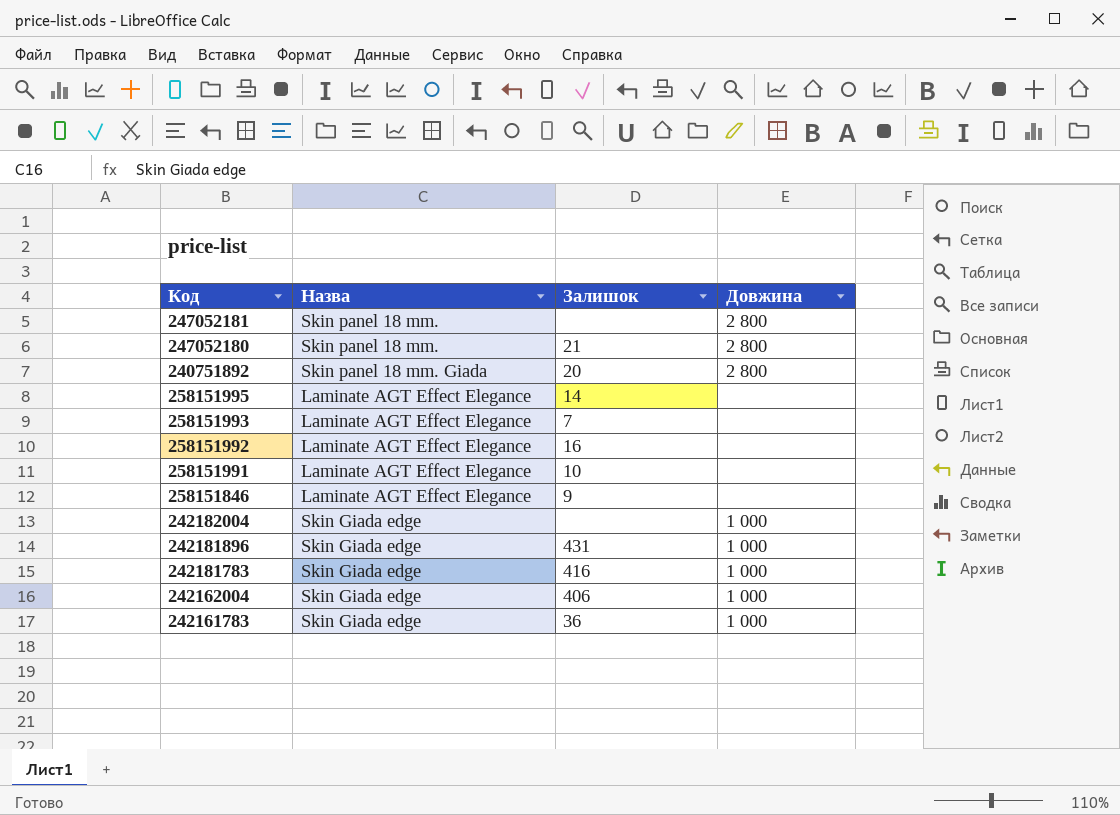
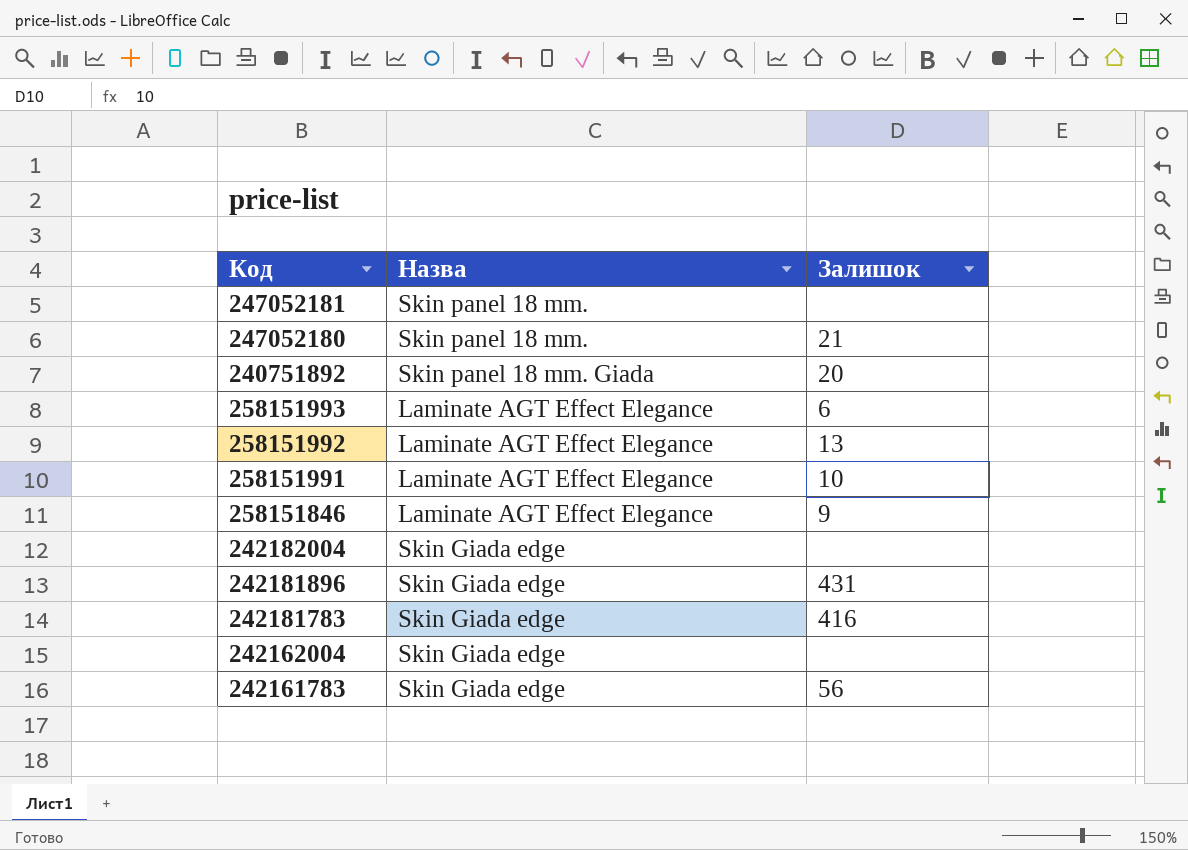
column Довжина | position: 4 -> none
row 258151995: Laminate AGT Effect Elegance | 14 | none -> none
258151993 | Залишок: 7 -> 6
258151992 | Залишок: 16 -> 13
242162004 | Залишок: 406 -> none
242161783 | Залишок: 36 -> 56

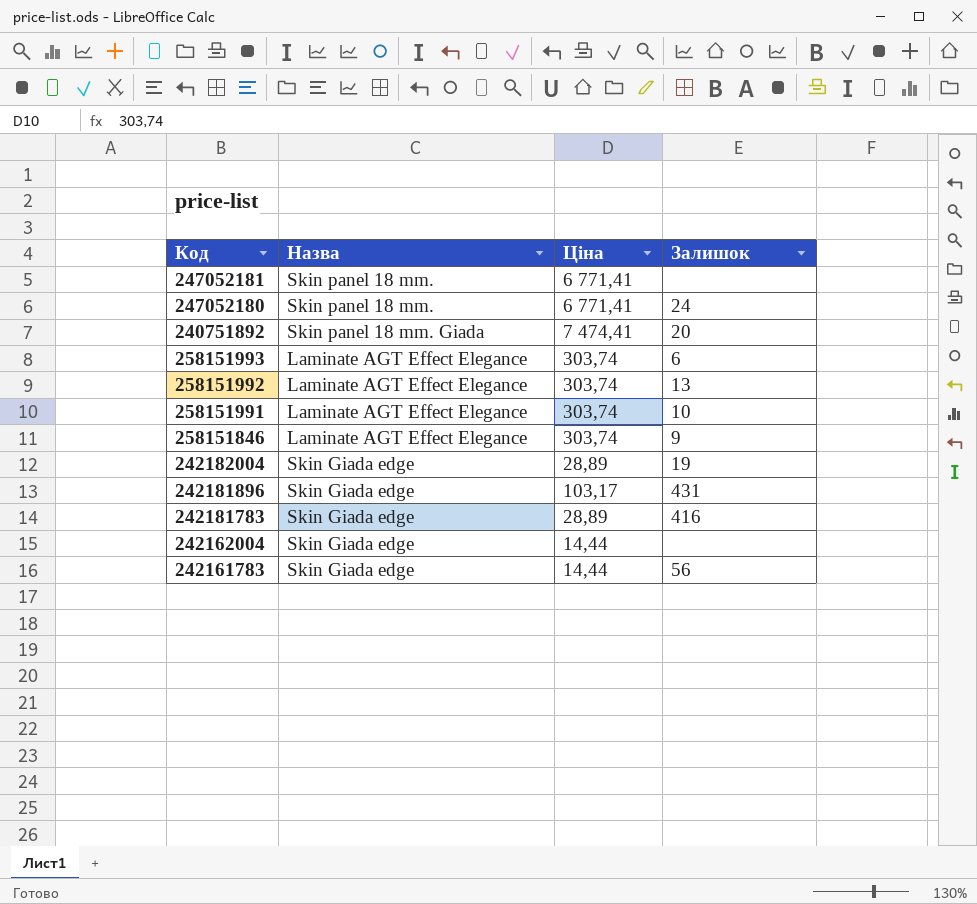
column Ціна | position: none -> 3
247052180 | Залишок: 21 -> 24
242182004 | Залишок: none -> 19

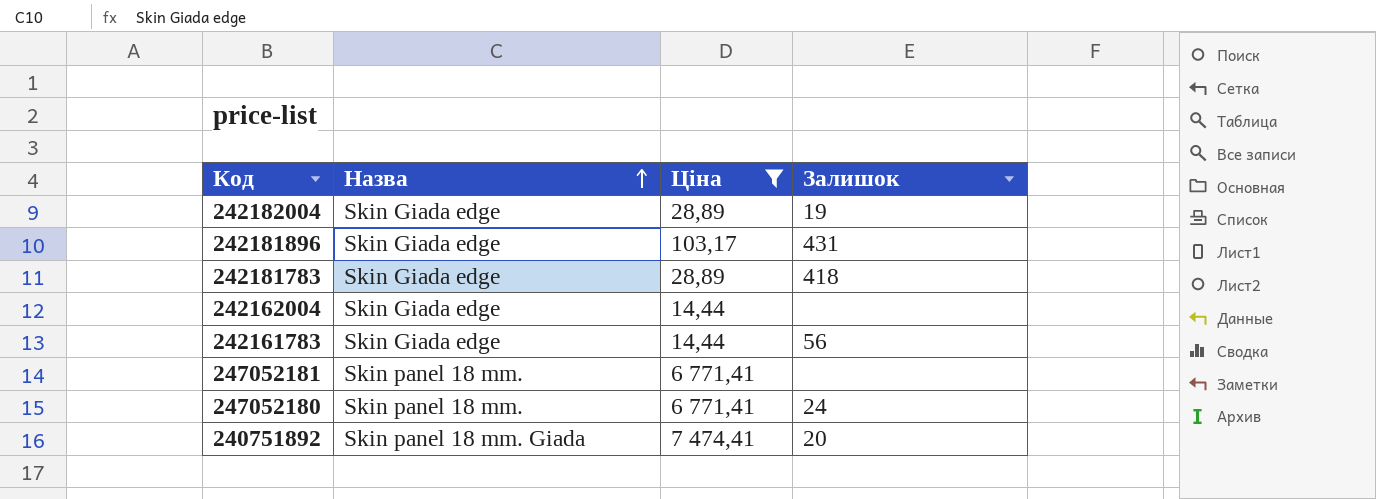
filter: none -> Ціна != 303,74
row order: none -> Назва ascending
242181783 | Залишок: 416 -> 418

